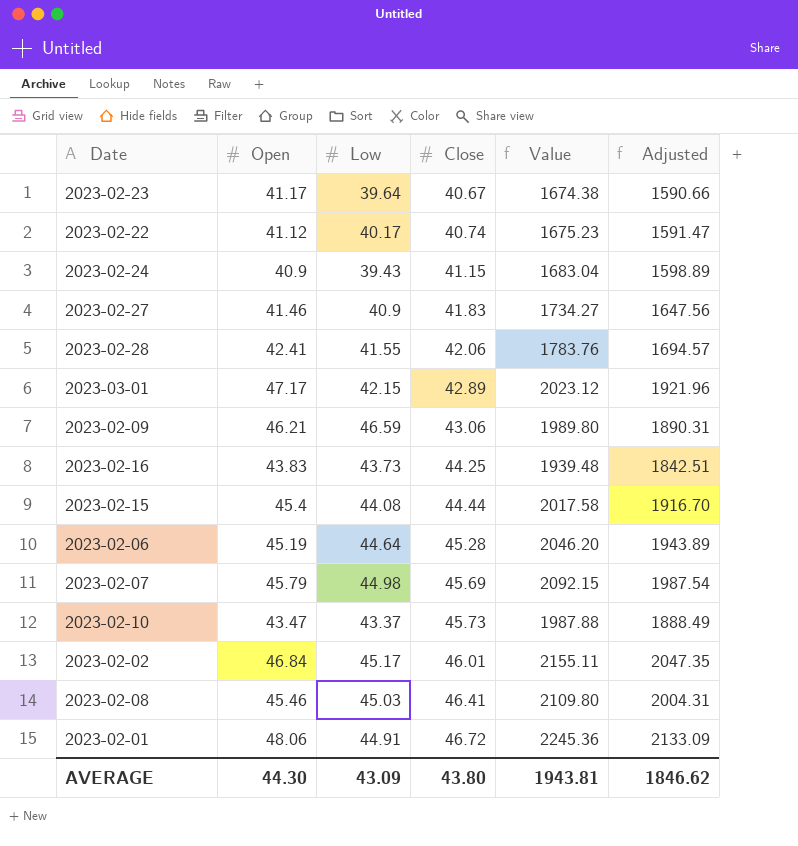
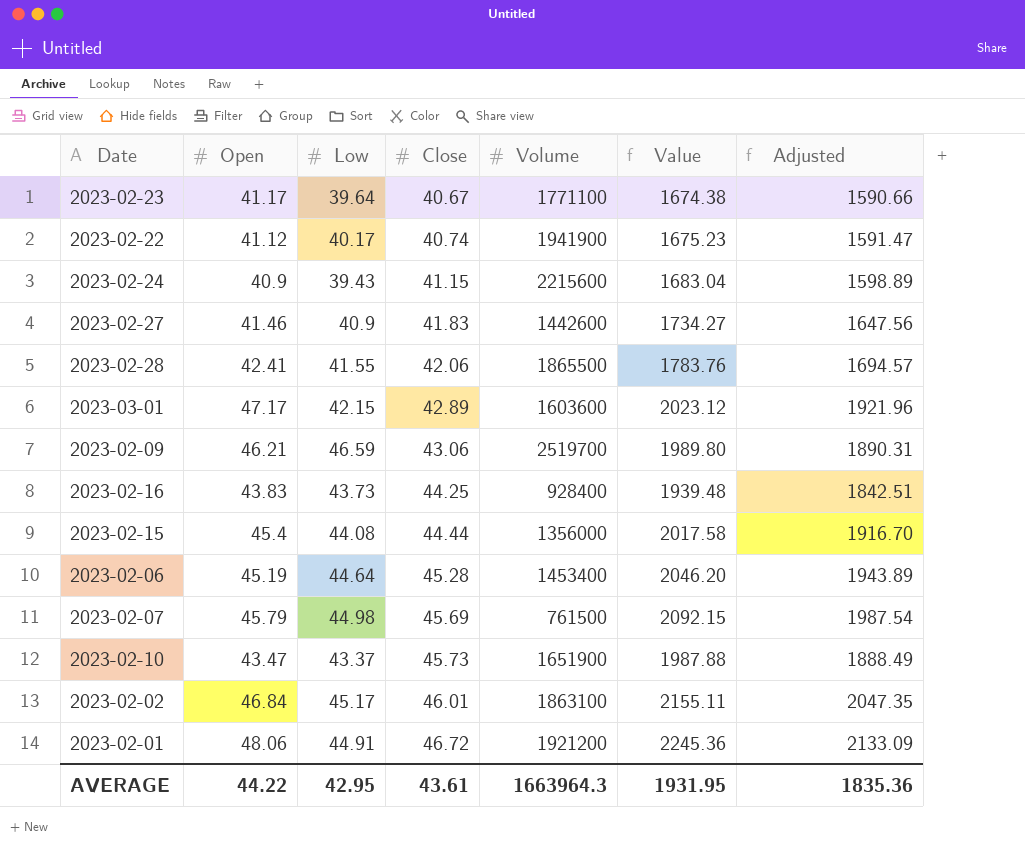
column Volume | position: none -> 5
row 2023-02-08: 45.46 | 45.03 | 46.41 | 2109.80 | 2004.31 -> none
AVERAGE | Open: 44.30 -> 44.22
AVERAGE | Low: 43.09 -> 42.95
AVERAGE | Close: 43.80 -> 43.61
AVERAGE | Value: 1943.81 -> 1931.95
AVERAGE | Adjusted: 1846.62 -> 1835.36

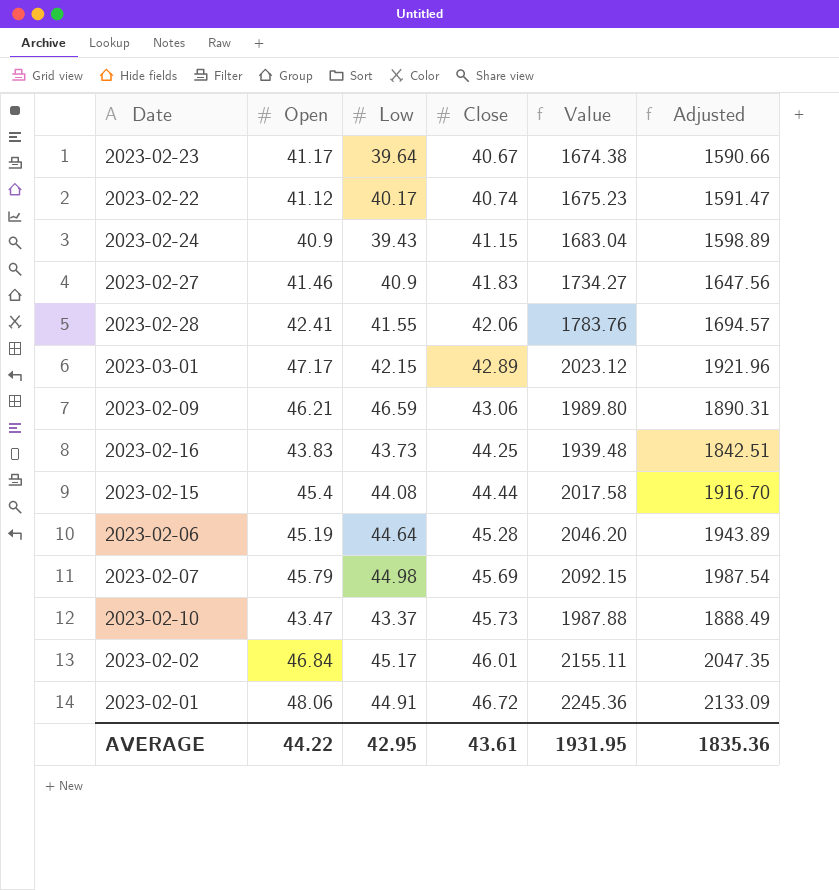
column Volume | position: 5 -> none

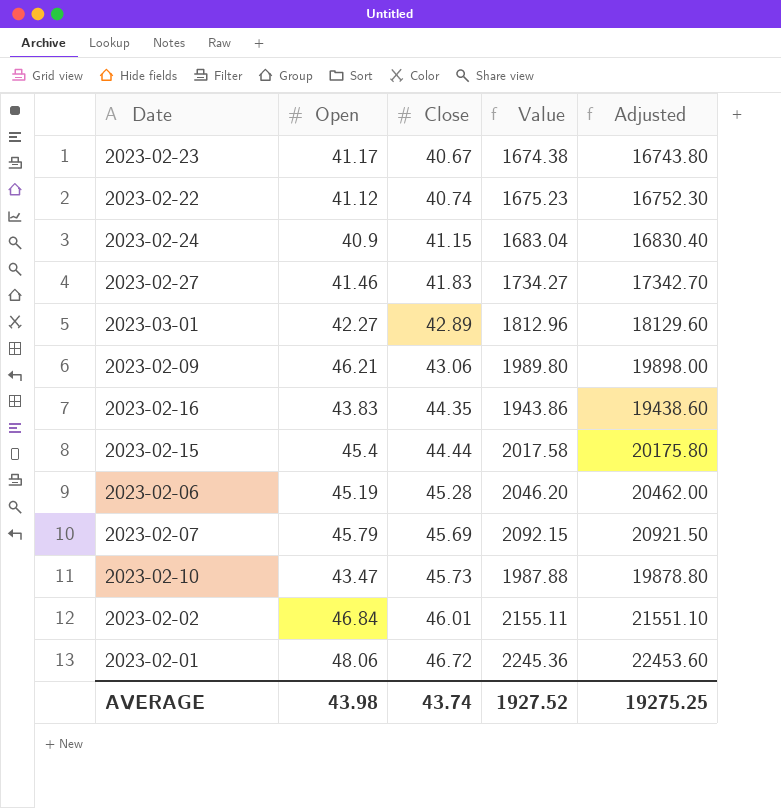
column Low | position: 3 -> none
column Adjusted | formula: [Value] * 0.95 -> [Value] * 10
row 2023-02-28: 42.41 | 41.55 | 42.06 | 1783.76 | 1694.57 -> none
2023-03-01 | Open: 47.17 -> 42.27
2023-03-01 | Value: 2023.12 -> 1812.96
2023-02-16 | Close: 44.25 -> 44.35
2023-02-16 | Value: 1939.48 -> 1943.86
AVERAGE | Open: 44.22 -> 43.98
AVERAGE | Close: 43.61 -> 43.74
AVERAGE | Value: 1931.95 -> 1927.52
AVERAGE | Adjusted: 1835.36 -> 19275.25

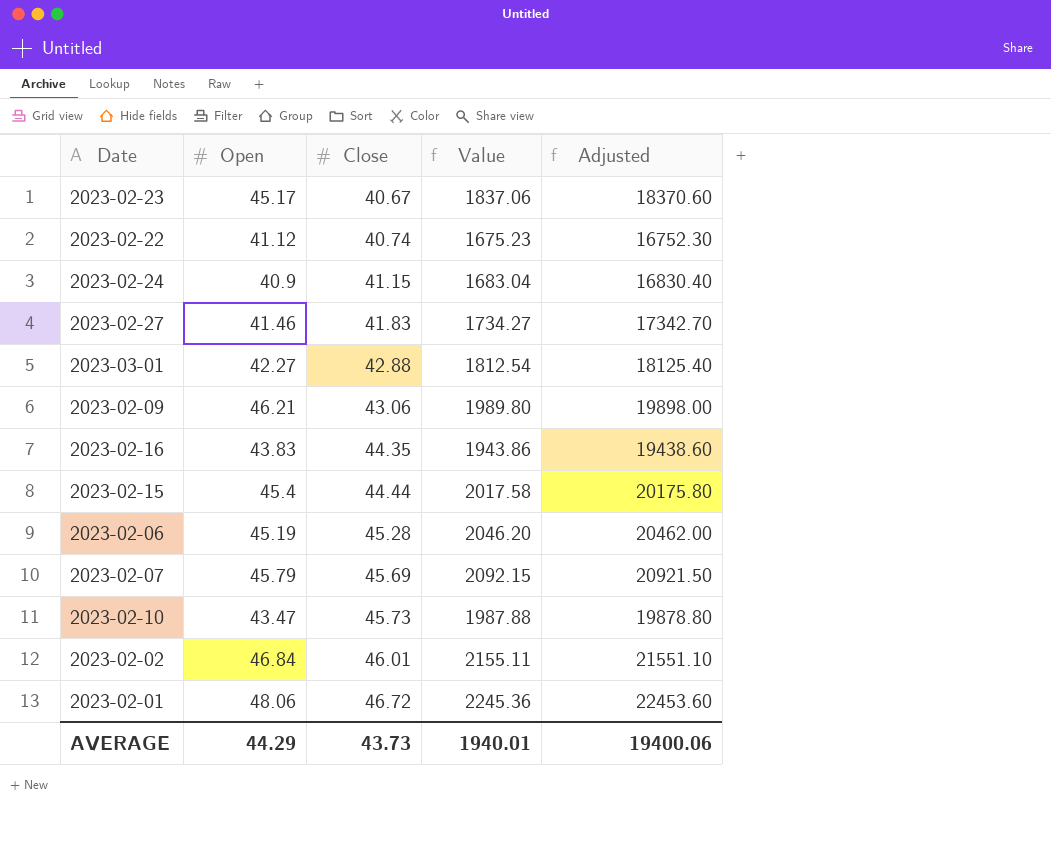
2023-02-23 | Open: 41.17 -> 45.17
2023-02-23 | Value: 1674.38 -> 1837.06
2023-02-23 | Adjusted: 16743.80 -> 18370.60
2023-03-01 | Close: 42.89 -> 42.88
2023-03-01 | Value: 1812.96 -> 1812.54
2023-03-01 | Adjusted: 18129.60 -> 18125.40
AVERAGE | Open: 43.98 -> 44.29
AVERAGE | Close: 43.74 -> 43.73
AVERAGE | Value: 1927.52 -> 1940.01
AVERAGE | Adjusted: 19275.25 -> 19400.06

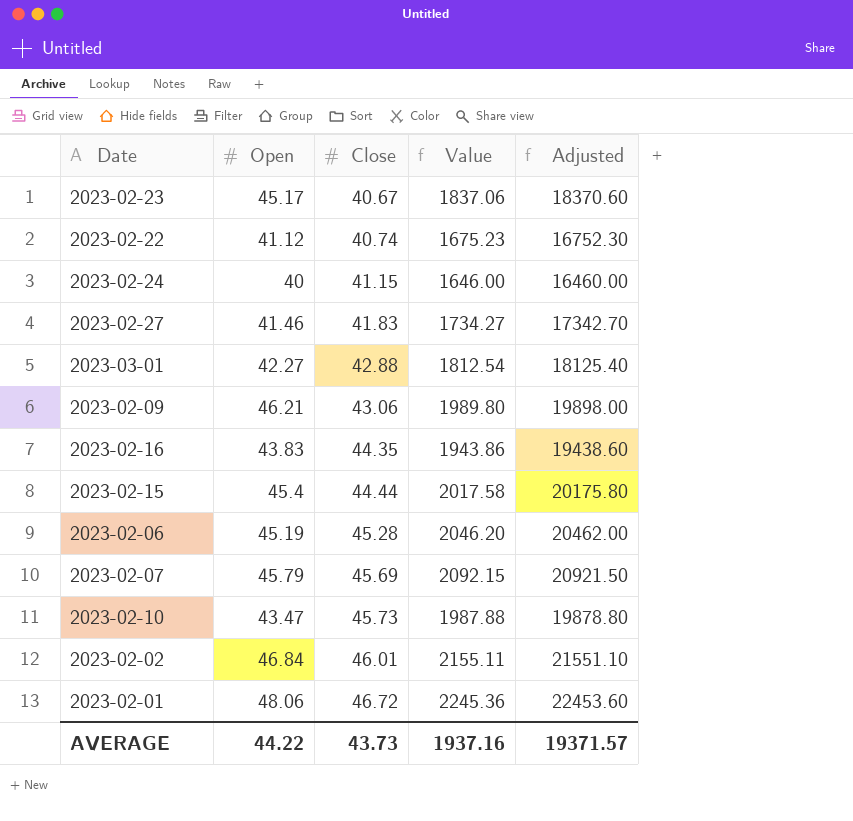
2023-02-24 | Open: 40.9 -> 40
2023-02-24 | Value: 1683.04 -> 1646.00
2023-02-24 | Adjusted: 16830.40 -> 16460.00
AVERAGE | Open: 44.29 -> 44.22
AVERAGE | Value: 1940.01 -> 1937.16
AVERAGE | Adjusted: 19400.06 -> 19371.57

